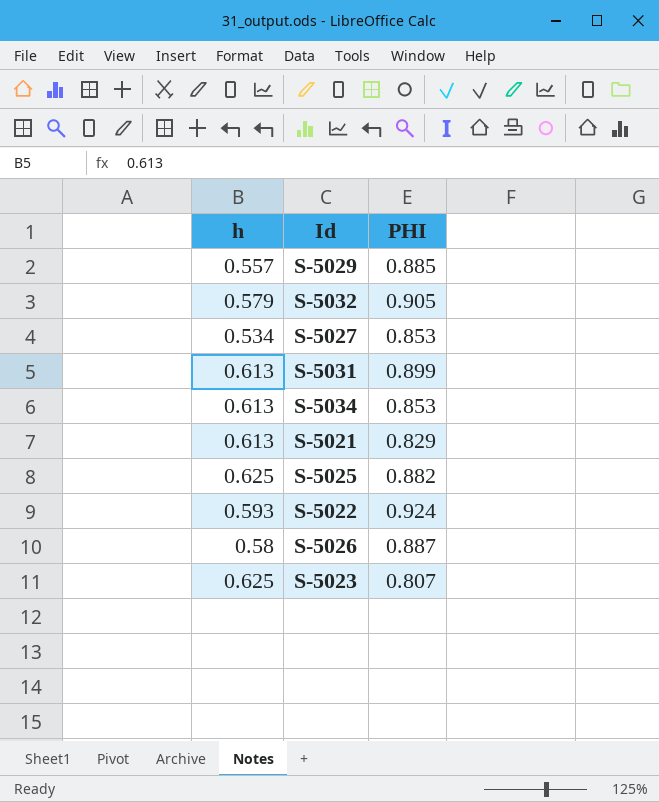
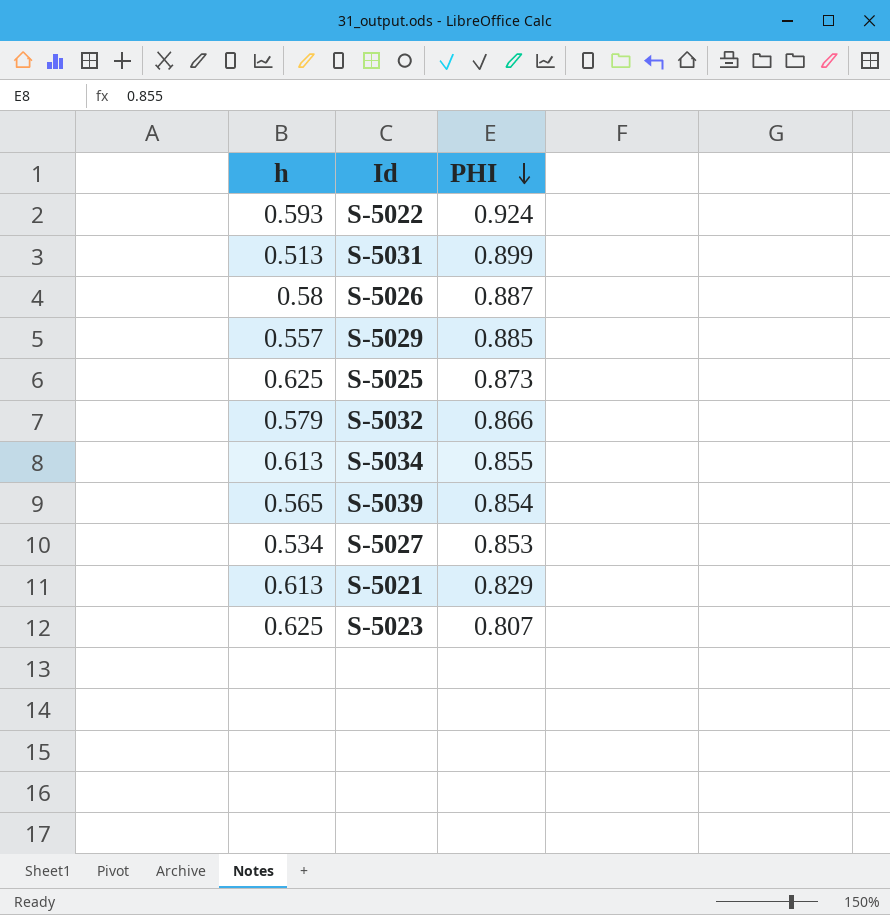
row order: none -> PHI descending
S-5031 | h: 0.613 -> 0.513
S-5025 | PHI: 0.882 -> 0.873
S-5032 | PHI: 0.905 -> 0.866
S-5034 | PHI: 0.853 -> 0.855
row S-5039: none -> 0.565 | 0.854

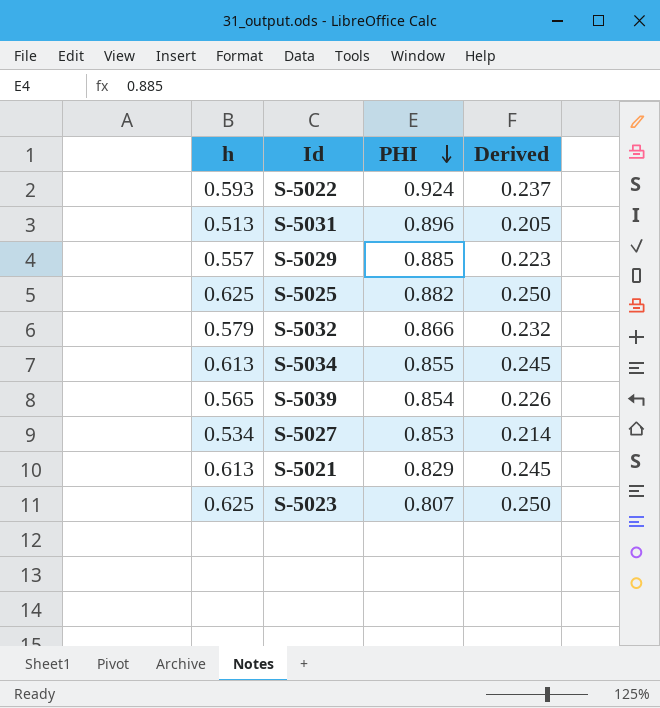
column Derived | formula: none -> [h] * 0.4
row S-5026: 0.58 | 0.887 -> none
S-5031 | PHI: 0.899 -> 0.896
S-5025 | PHI: 0.873 -> 0.882

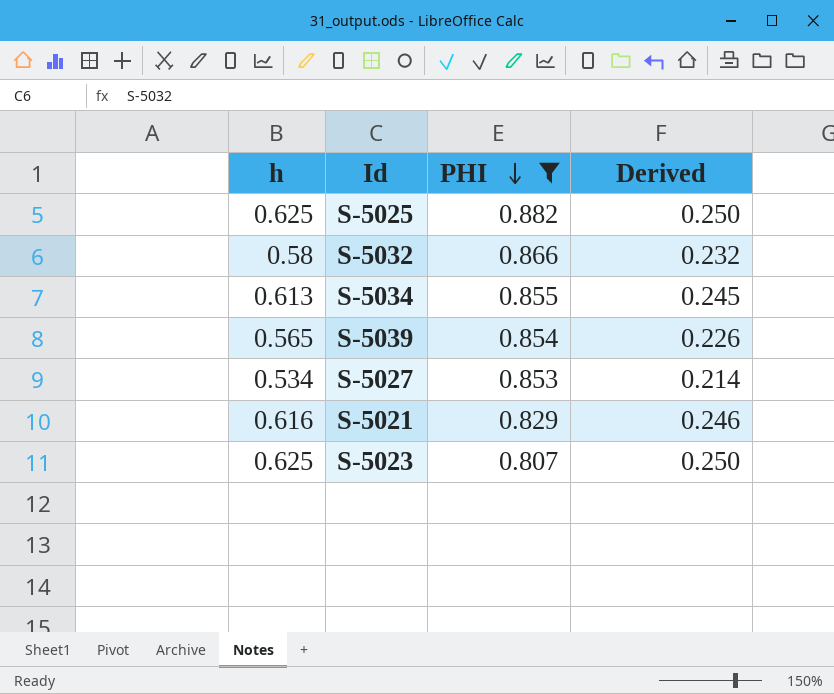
filter: none -> PHI <= 0.882
S-5032 | h: 0.579 -> 0.58
S-5021 | h: 0.613 -> 0.616
S-5021 | Derived: 0.245 -> 0.246

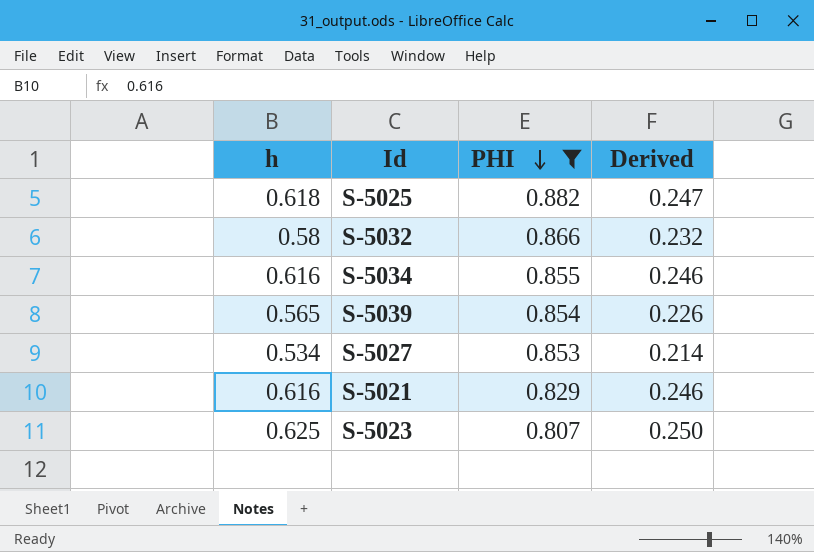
S-5025 | h: 0.625 -> 0.618
S-5025 | Derived: 0.250 -> 0.247
S-5034 | h: 0.613 -> 0.616
S-5034 | Derived: 0.245 -> 0.246

